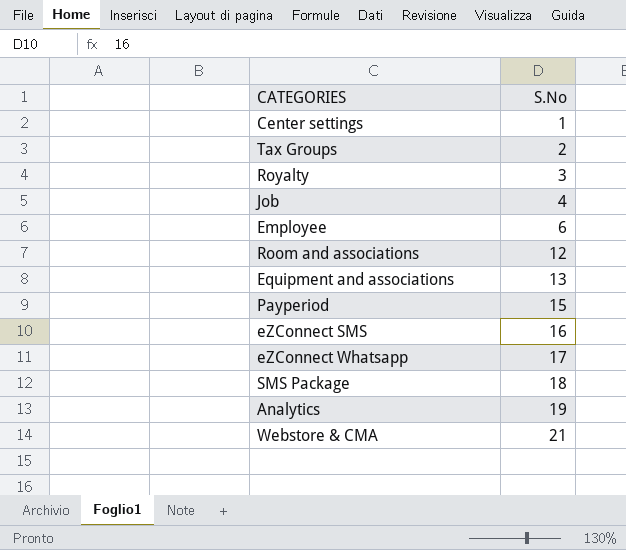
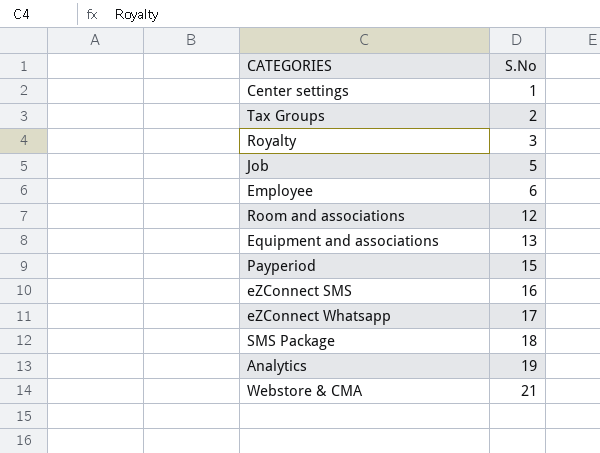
Job | S.No: 4 -> 5

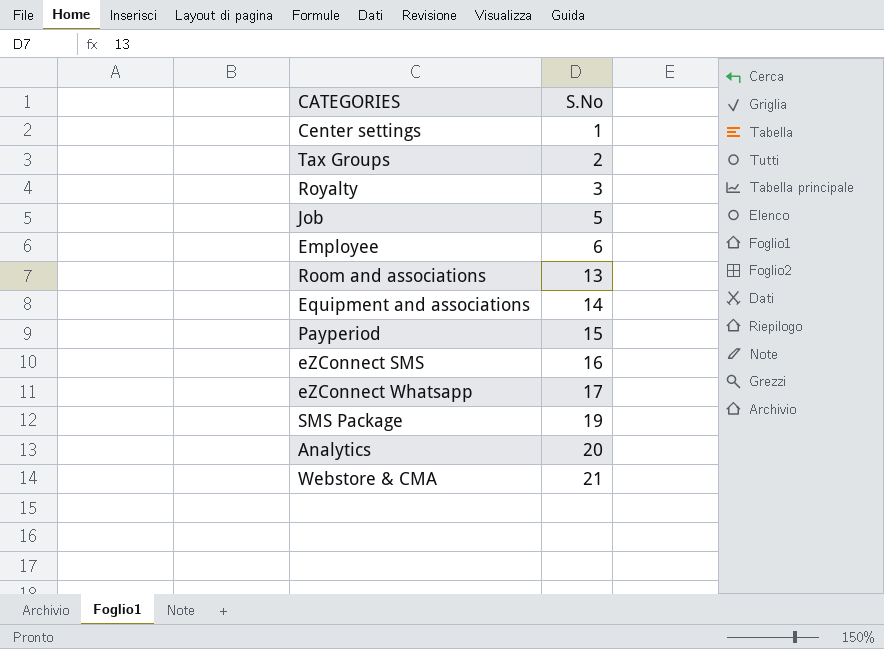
Room and associations | S.No: 12 -> 13
Equipment and associations | S.No: 13 -> 14
SMS Package | S.No: 18 -> 19
Analytics | S.No: 19 -> 20

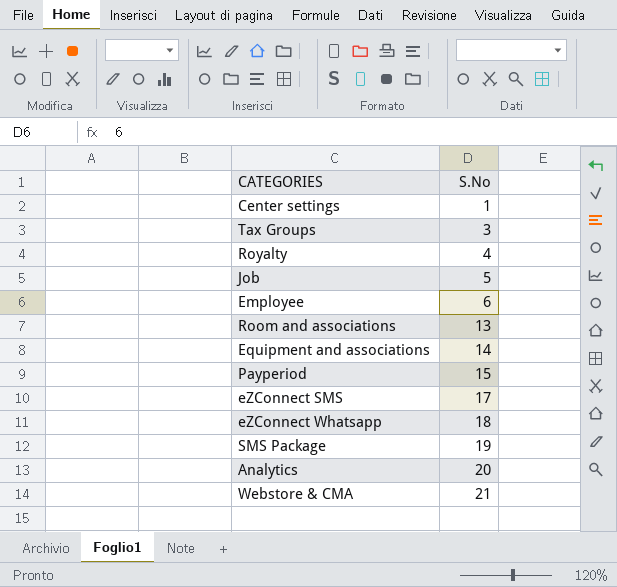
Tax Groups | S.No: 2 -> 3
Royalty | S.No: 3 -> 4
eZConnect SMS | S.No: 16 -> 17
eZConnect Whatsapp | S.No: 17 -> 18

